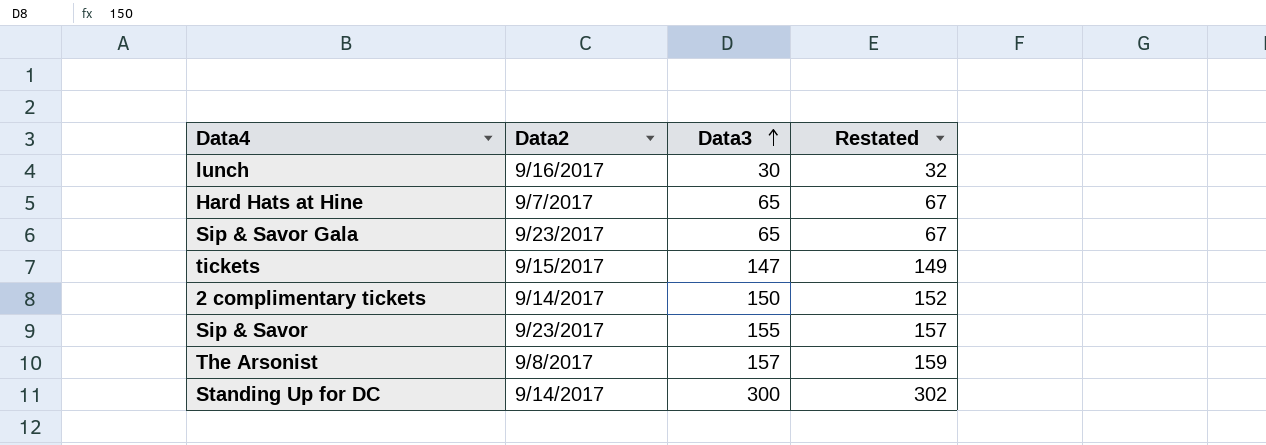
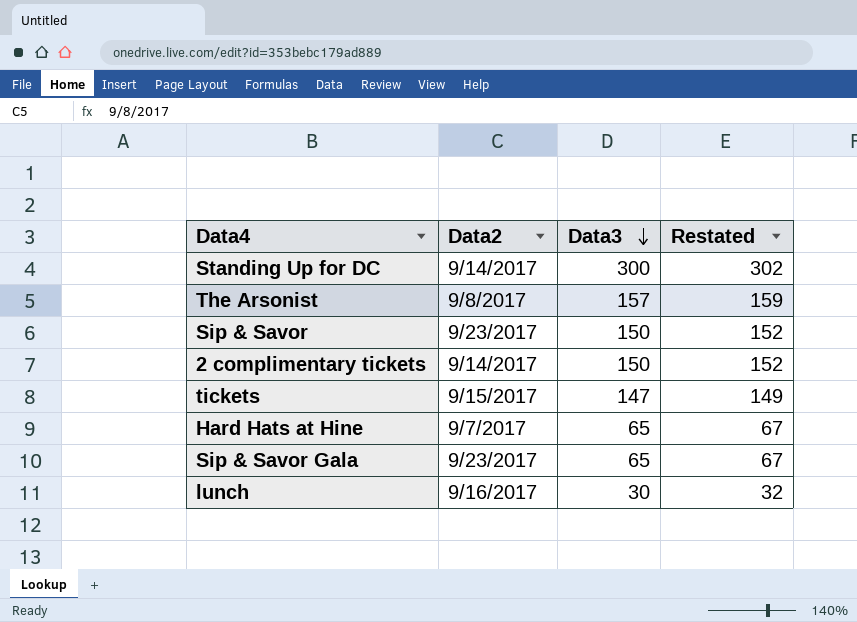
row order: Data3 ascending -> Data3 descending
Sip & Savor | Data3: 155 -> 150
Sip & Savor | Restated: 157 -> 152

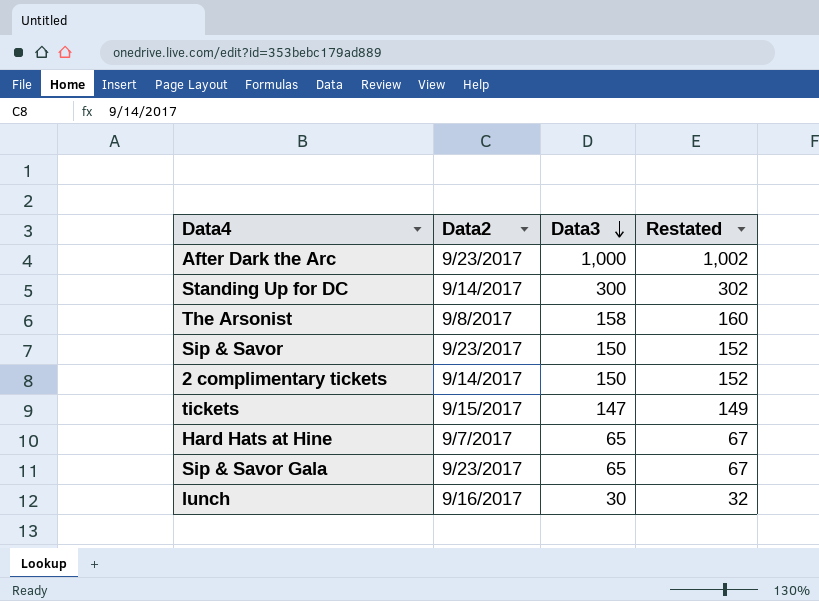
row After Dark the Arc: none -> 9/23/2017 | 1,000 | 1,002
The Arsonist | Data3: 157 -> 158
The Arsonist | Restated: 159 -> 160

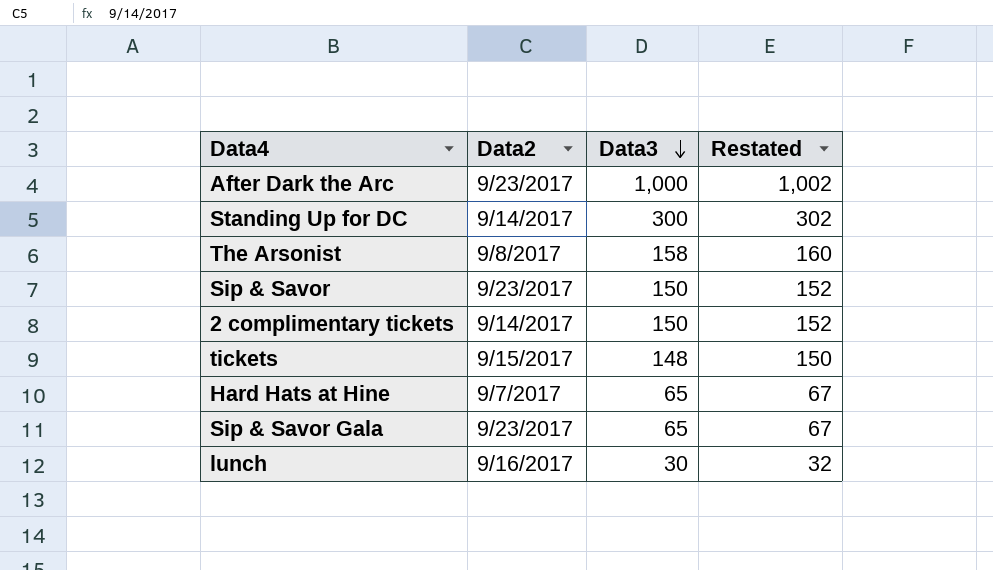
tickets | Data3: 147 -> 148
tickets | Restated: 149 -> 150

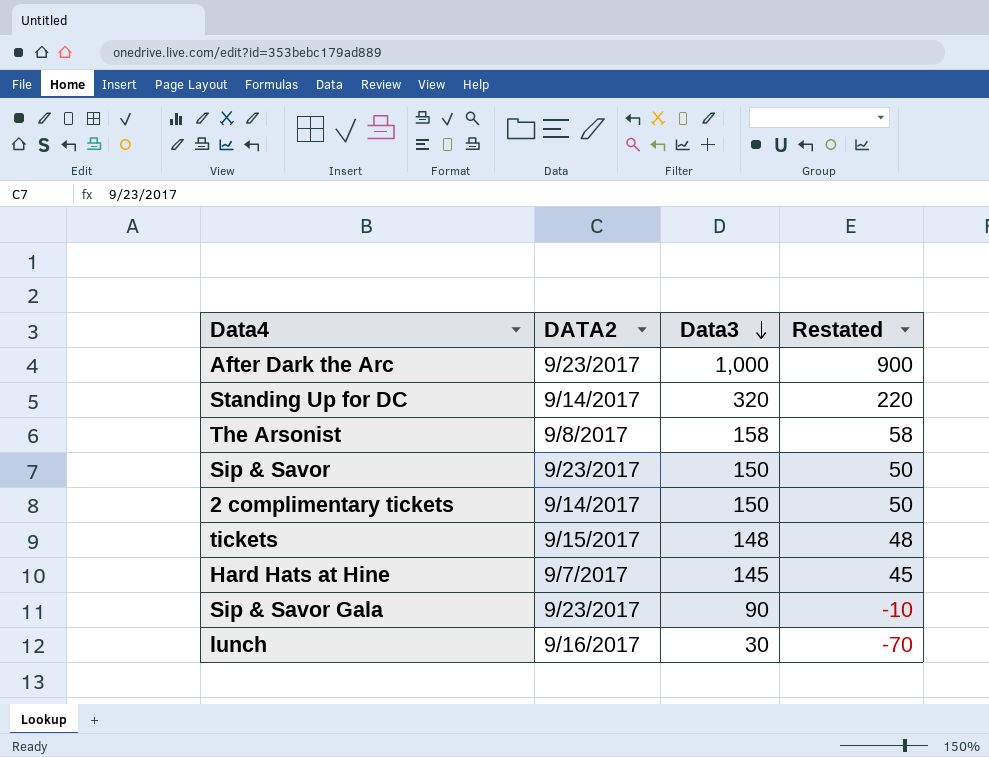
column name: Data2 -> DATA2
column Restated | formula: [Data3] + 2 -> [Data3] - 100
Standing Up for DC | Data3: 300 -> 320
Hard Hats at Hine | Data3: 65 -> 145
Sip & Savor Gala | Data3: 65 -> 90

